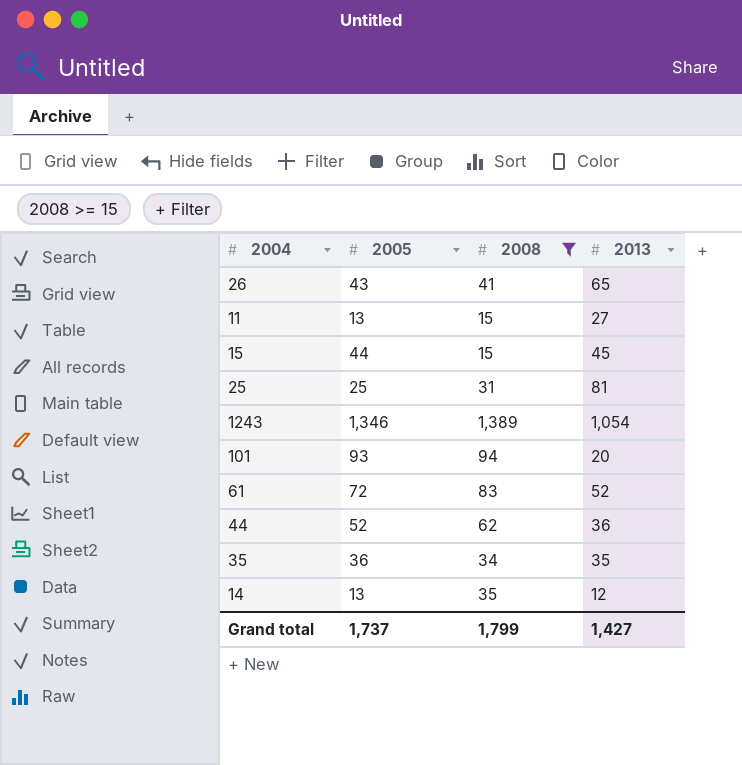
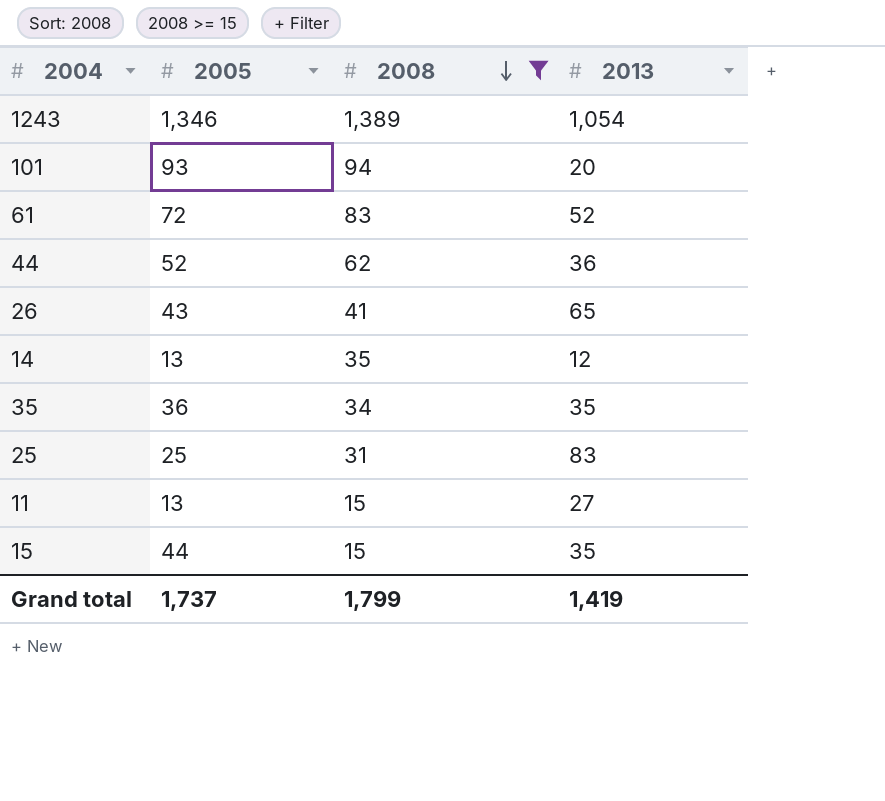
row order: none -> 2008 descending
25 | 2013: 81 -> 83
15 | 2013: 45 -> 35
Grand total | 2013: 1,427 -> 1,419

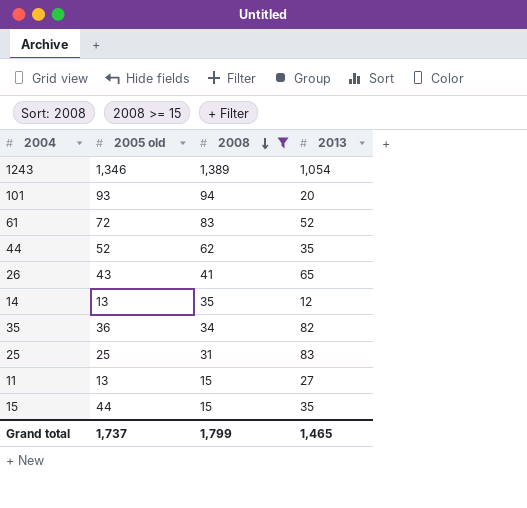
column name: 2005 -> 2005 old
44 | 2013: 36 -> 35
35 | 2013: 35 -> 82
Grand total | 2013: 1,419 -> 1,465

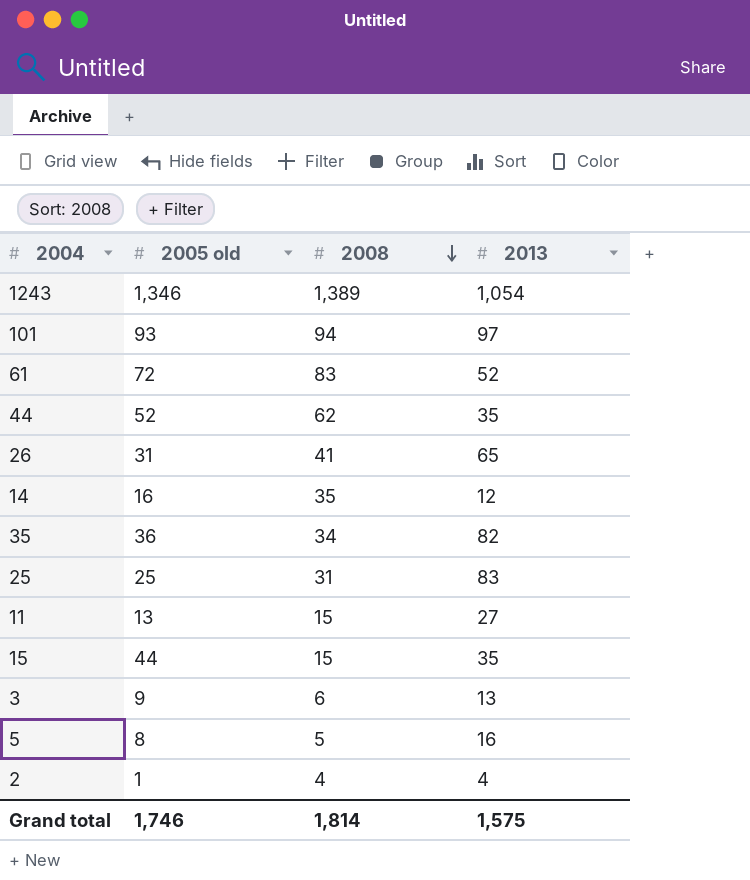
filter: 2008 >= 15 -> none
101 | 2013: 20 -> 97
26 | 2005 old: 43 -> 31
14 | 2005 old: 13 -> 16
Grand total | 2005 old: 1,737 -> 1,746
Grand total | 2008: 1,799 -> 1,814
Grand total | 2013: 1,465 -> 1,575

